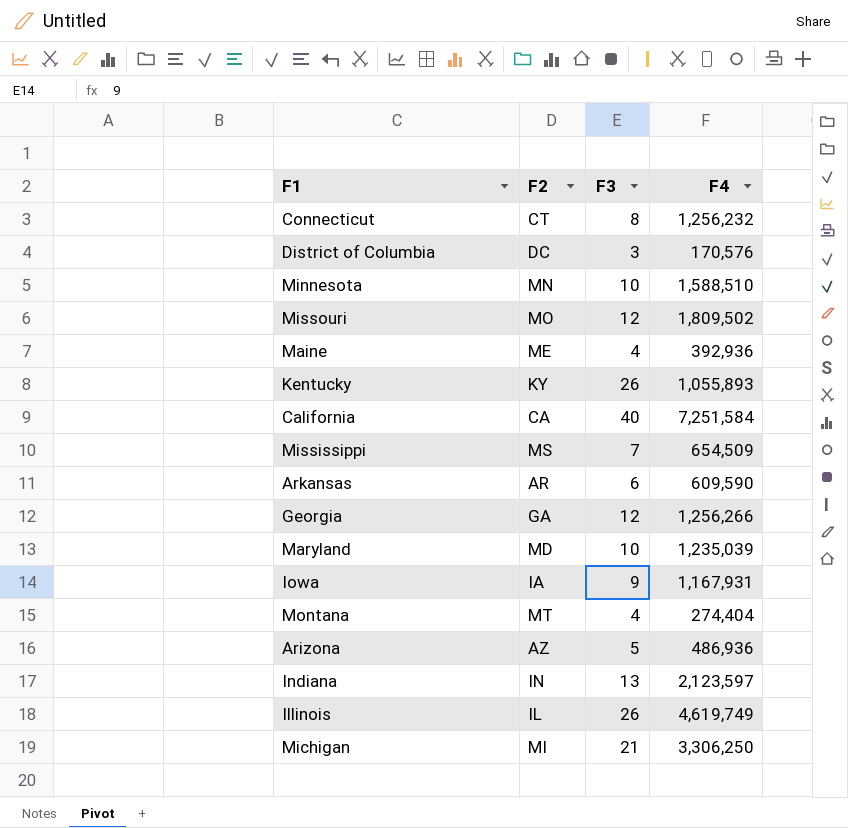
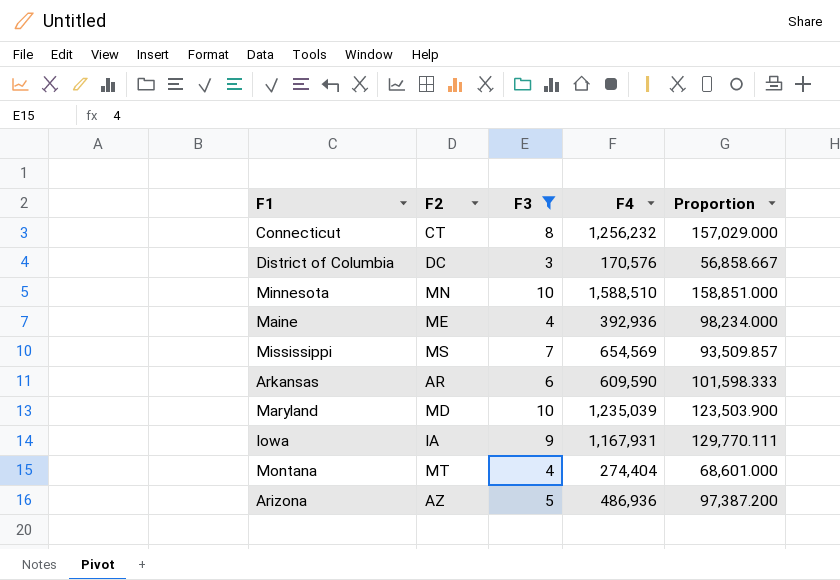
filter: none -> F3 <= 10
column Proportion | formula: none -> [F4] / [F3]
Mississippi | F4: 654,509 -> 654,569

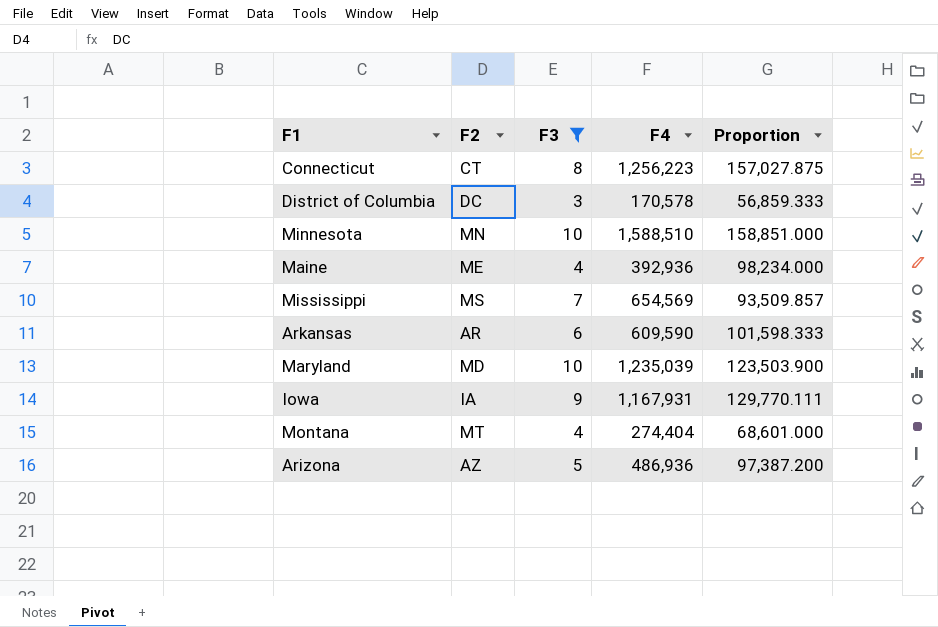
Connecticut | F4: 1,256,232 -> 1,256,223
Connecticut | Proportion: 157,029.000 -> 157,027.875
District of Columbia | F4: 170,576 -> 170,578
District of Columbia | Proportion: 56,858.667 -> 56,859.333

